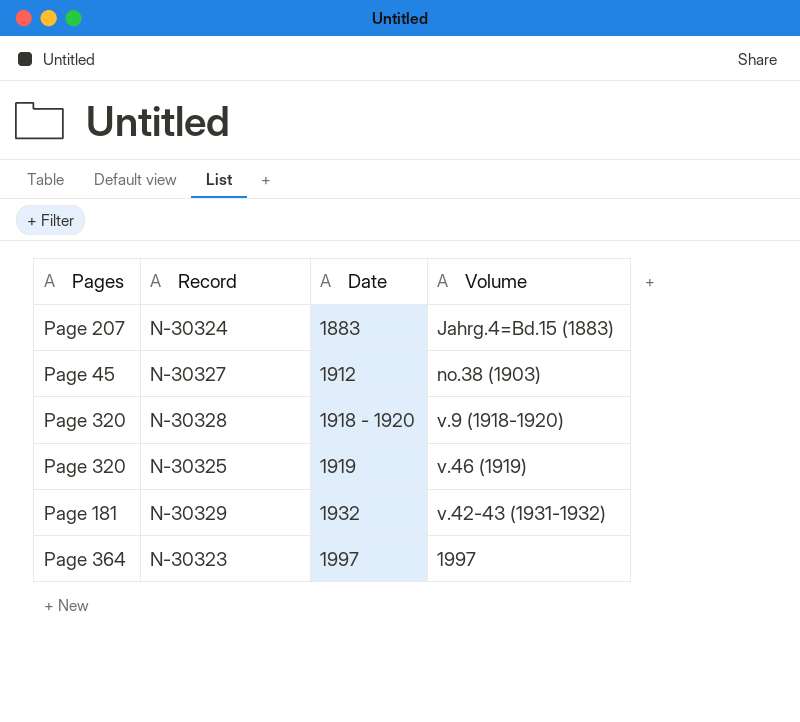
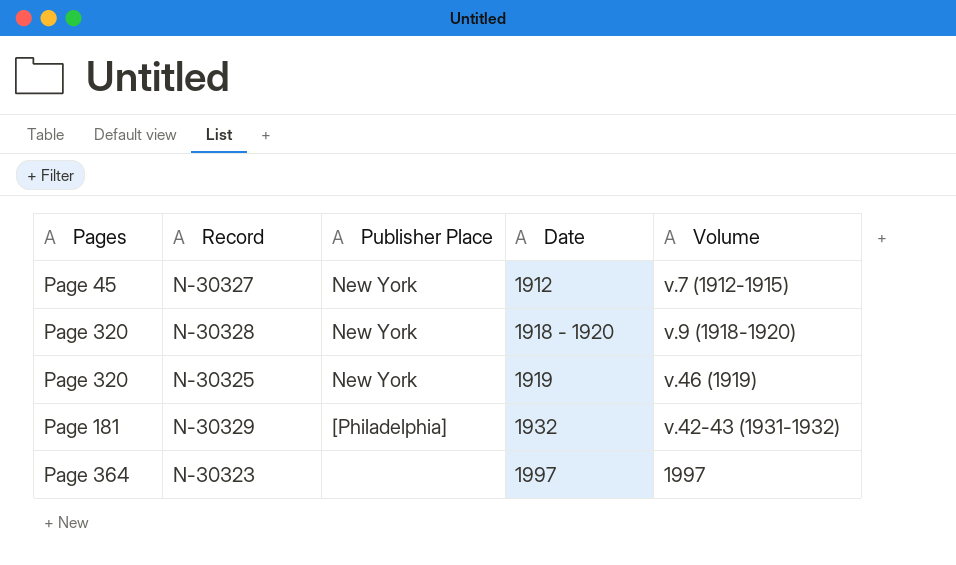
column Publisher Place | position: none -> 3
row N-30324: Page 207 | 1883 | Jahrg.4=Bd.15 (1883) -> none
N-30327 | Volume: no.38 (1903) -> v.7 (1912-1915)

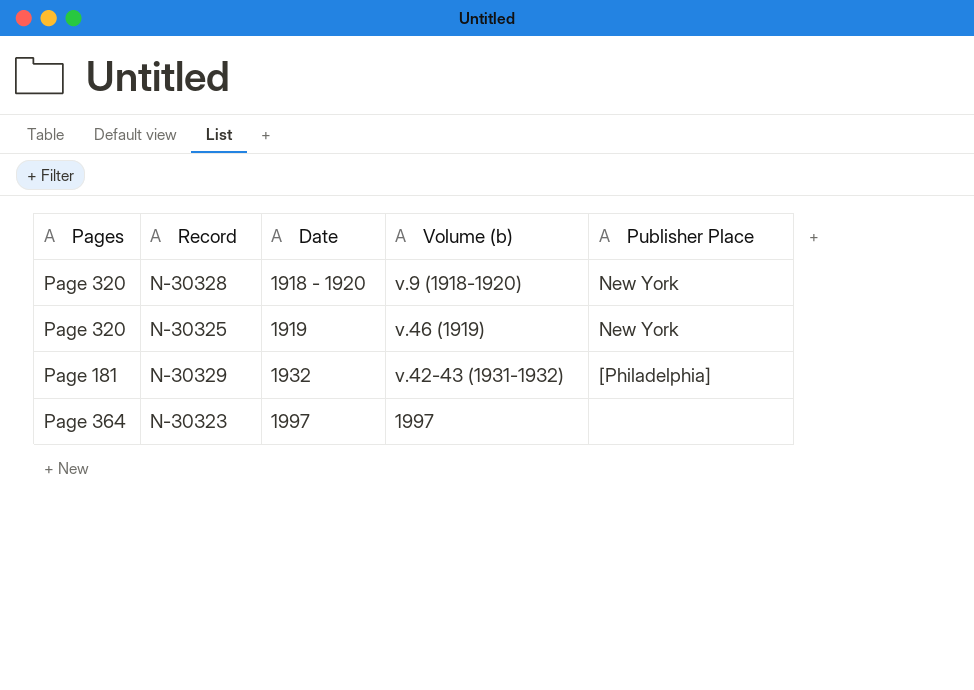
column name: Volume -> Volume (b)
column Publisher Place | position: 3 -> 5
row N-30327: Page 45 | New York | 1912 | v.7 (1912-1915) -> none

